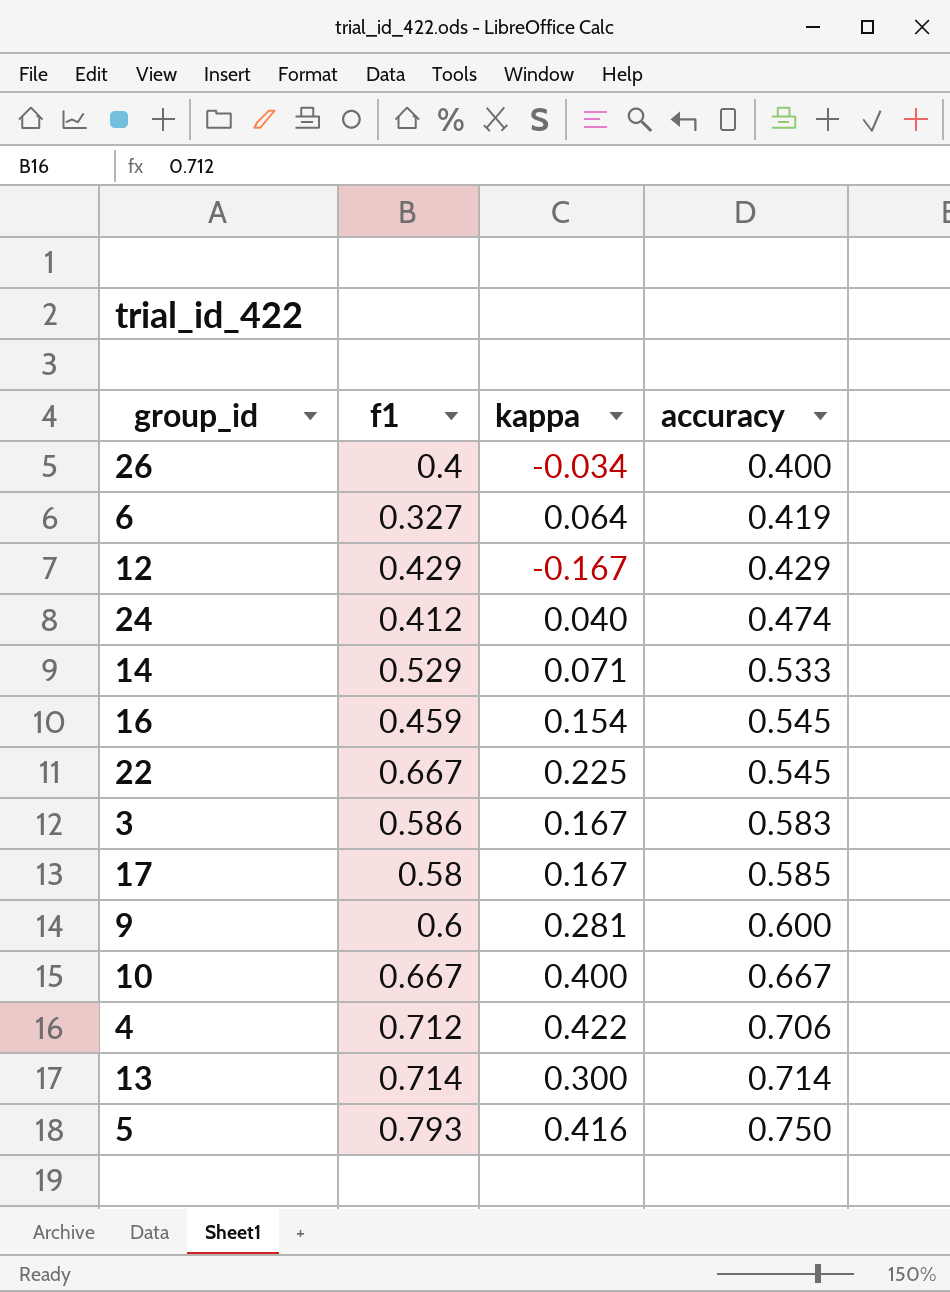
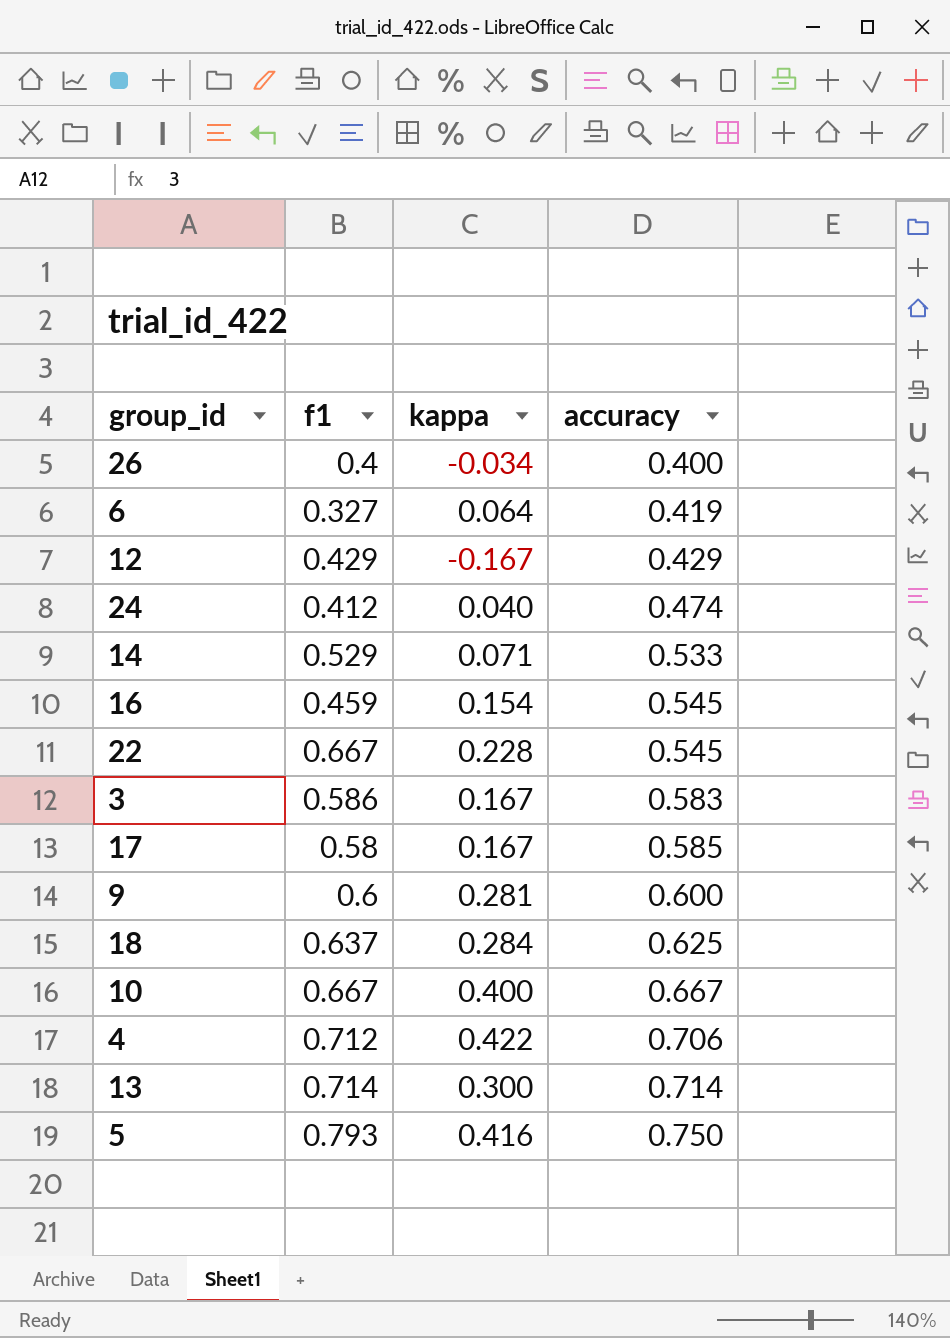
22 | kappa: 0.225 -> 0.228
row 18: none -> 0.637 | 0.284 | 0.625

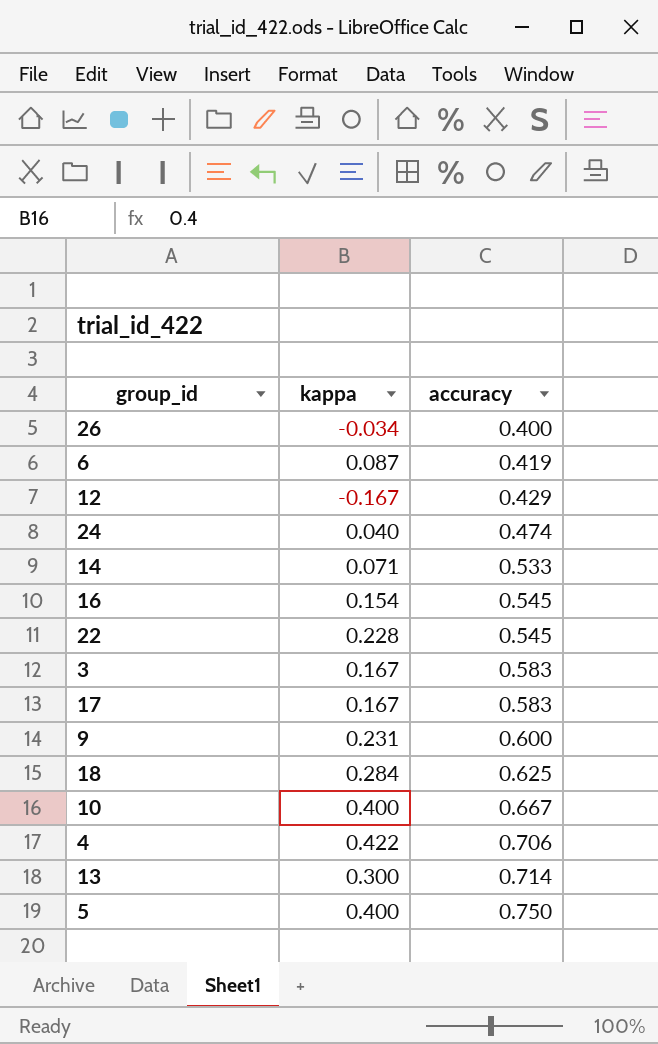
column f1 | position: 2 -> none
6 | kappa: 0.064 -> 0.087
17 | accuracy: 0.585 -> 0.583
9 | kappa: 0.281 -> 0.231
5 | kappa: 0.416 -> 0.400

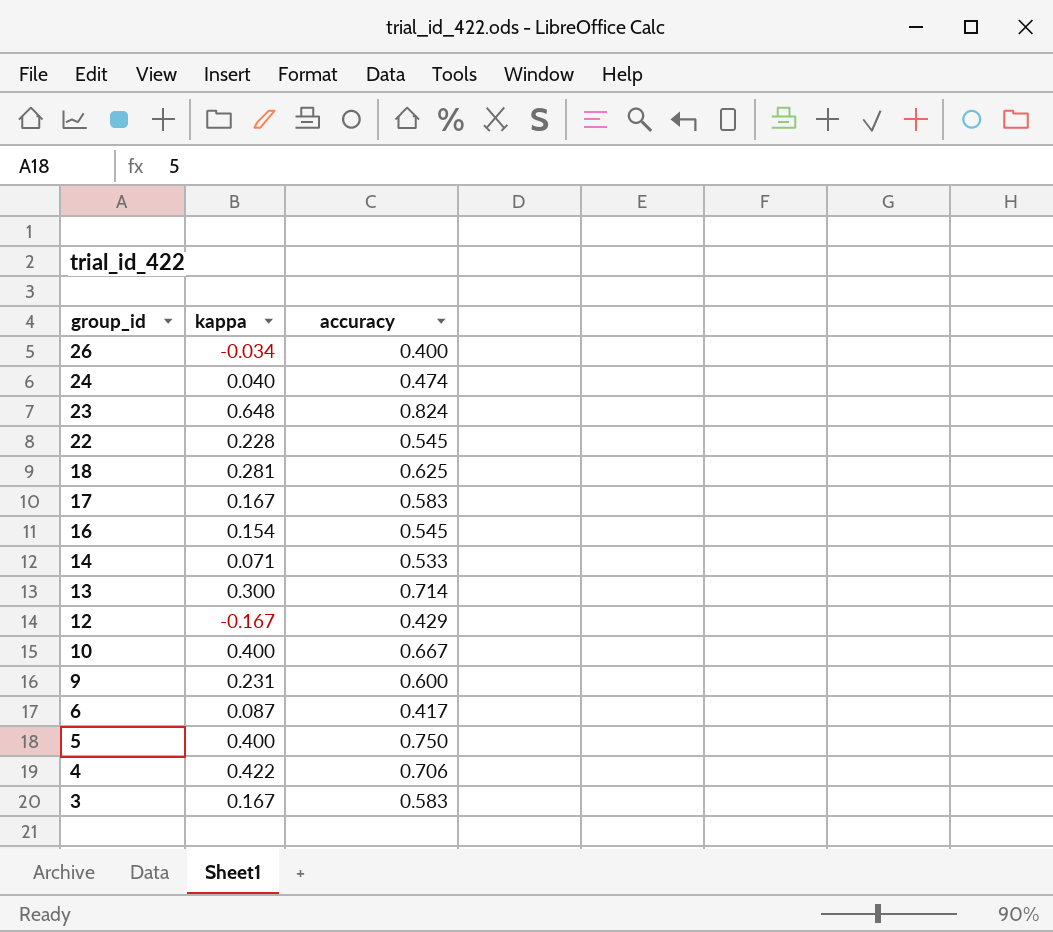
row order: accuracy ascending -> group_id descending
row 23: none -> 0.648 | 0.824
18 | kappa: 0.284 -> 0.281
6 | accuracy: 0.419 -> 0.417

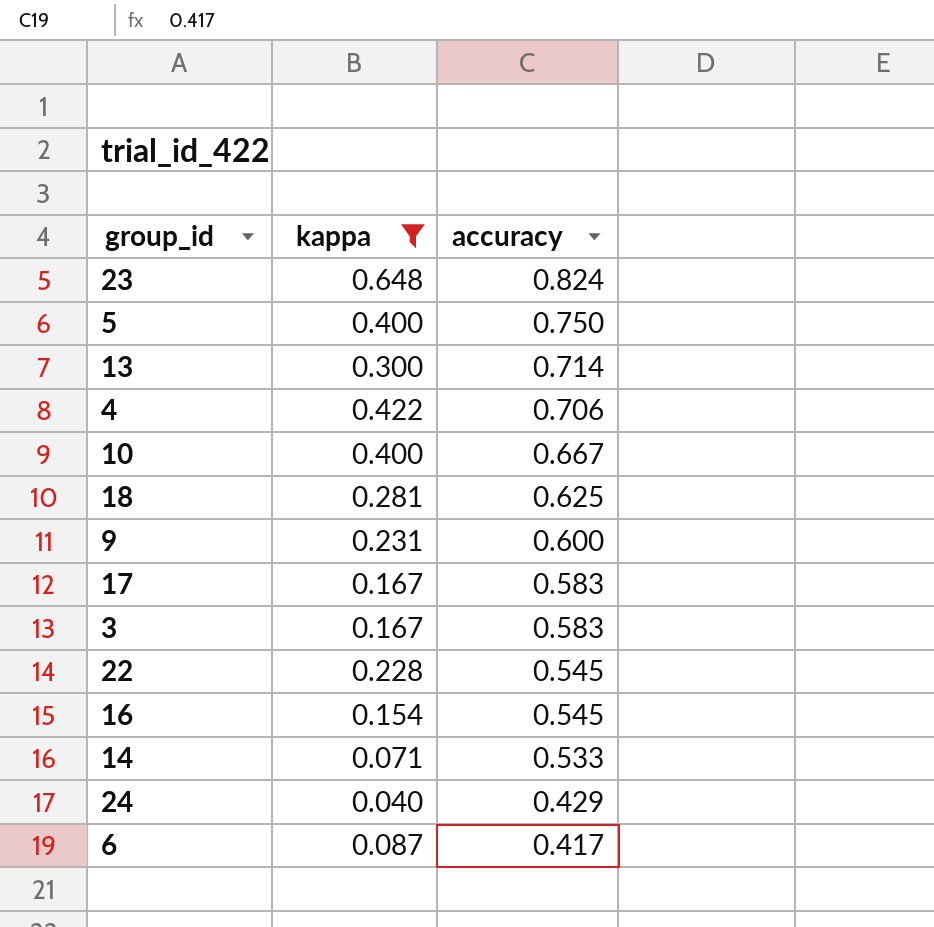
filter: none -> kappa >= 0.040
row order: group_id descending -> accuracy descending
24 | accuracy: 0.474 -> 0.429

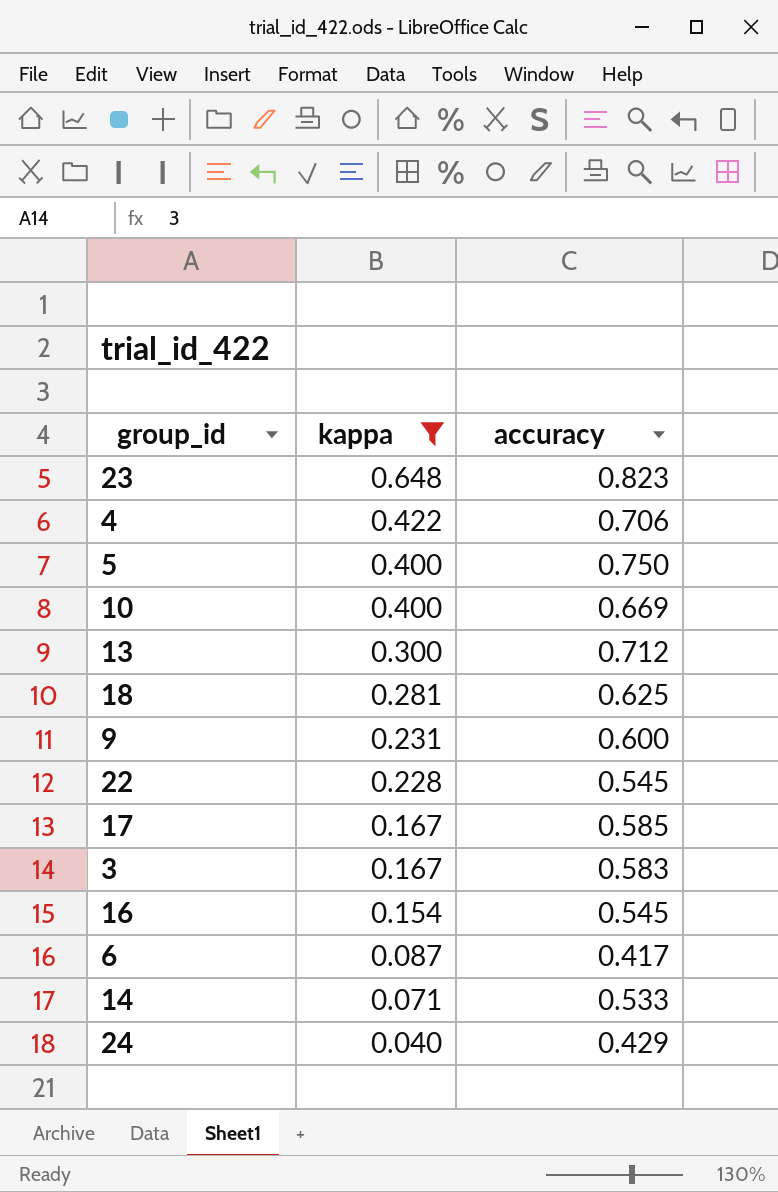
row order: accuracy descending -> kappa descending
23 | accuracy: 0.824 -> 0.823
10 | accuracy: 0.667 -> 0.669
13 | accuracy: 0.714 -> 0.712
17 | accuracy: 0.583 -> 0.585

